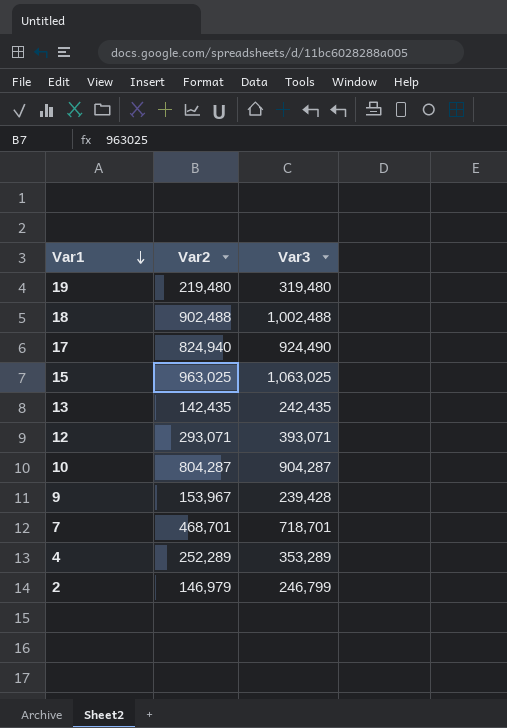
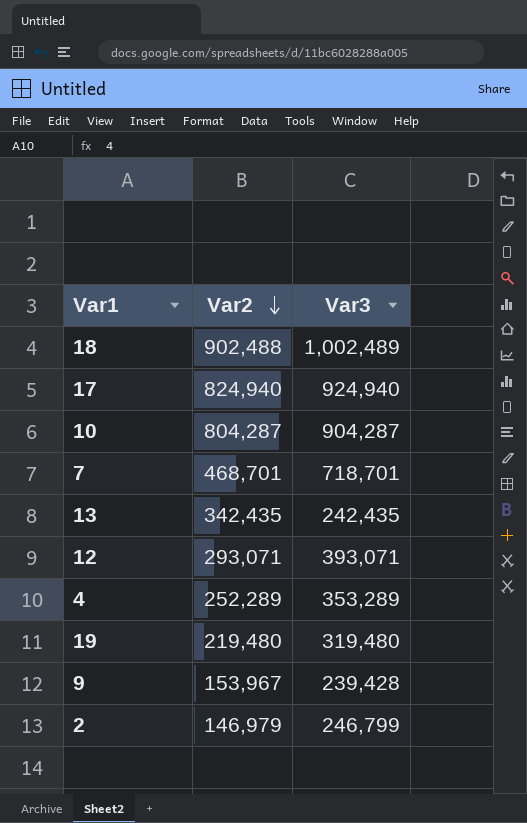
row order: Var1 descending -> Var2 descending
row 15: 963,025 | 1,063,025 -> none
18 | Var3: 1,002,488 -> 1,002,489
17 | Var3: 924,490 -> 924,940
13 | Var2: 142,435 -> 342,435

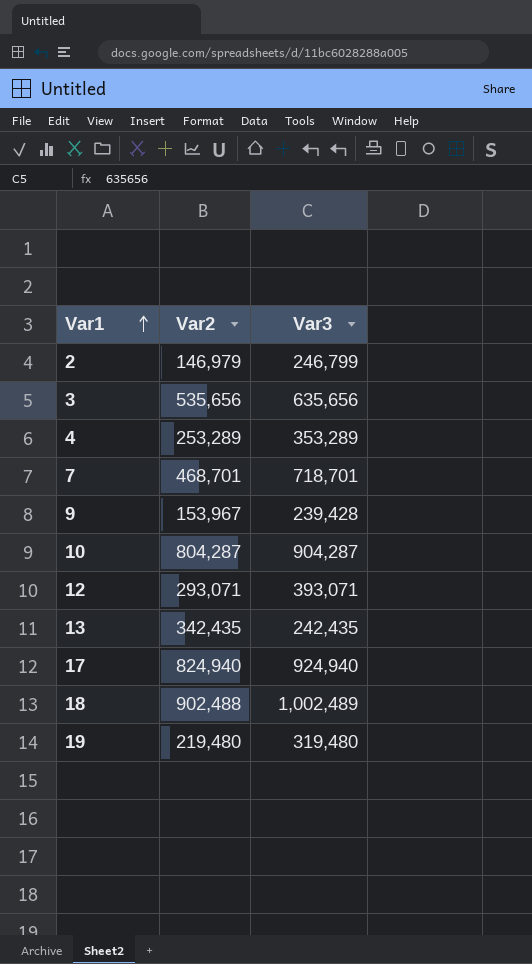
row order: Var2 descending -> Var1 ascending
row 3: none -> 535,656 | 635,656
4 | Var2: 252,289 -> 253,289

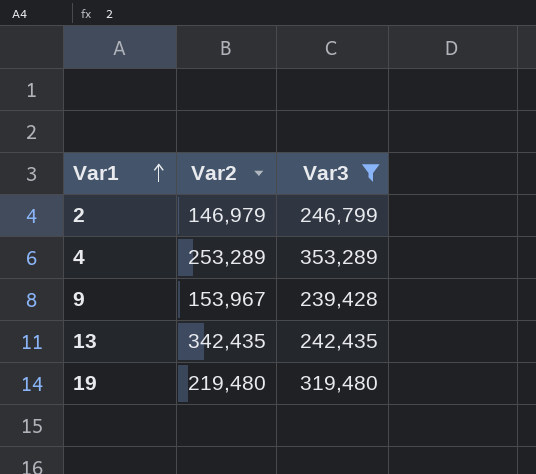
filter: none -> Var3 <= 353,289

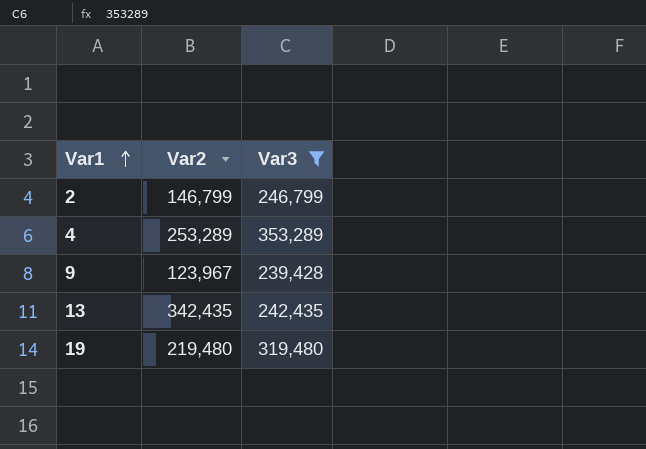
2 | Var2: 146,979 -> 146,799
9 | Var2: 153,967 -> 123,967

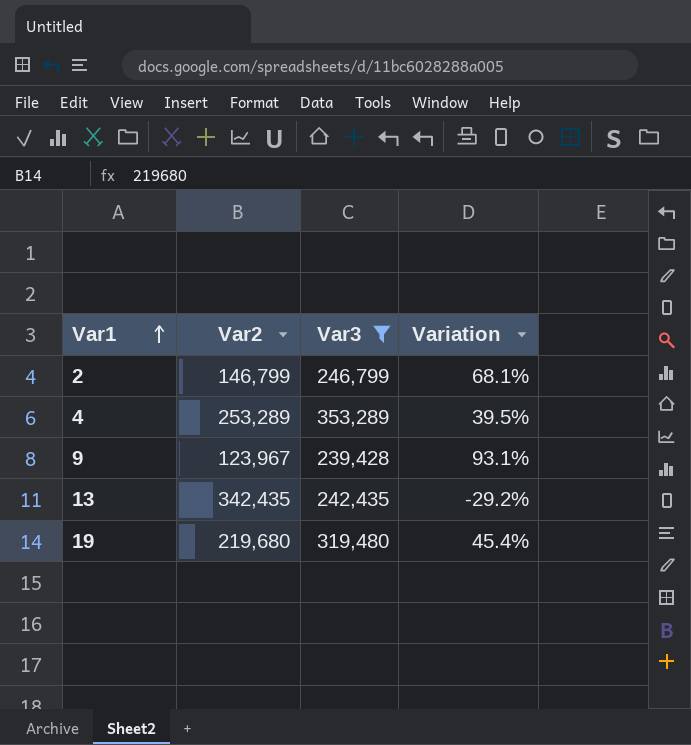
column Variation | formula: none -> ([Var3] - [Var2]) / [Var2]
19 | Var2: 219,480 -> 219,680

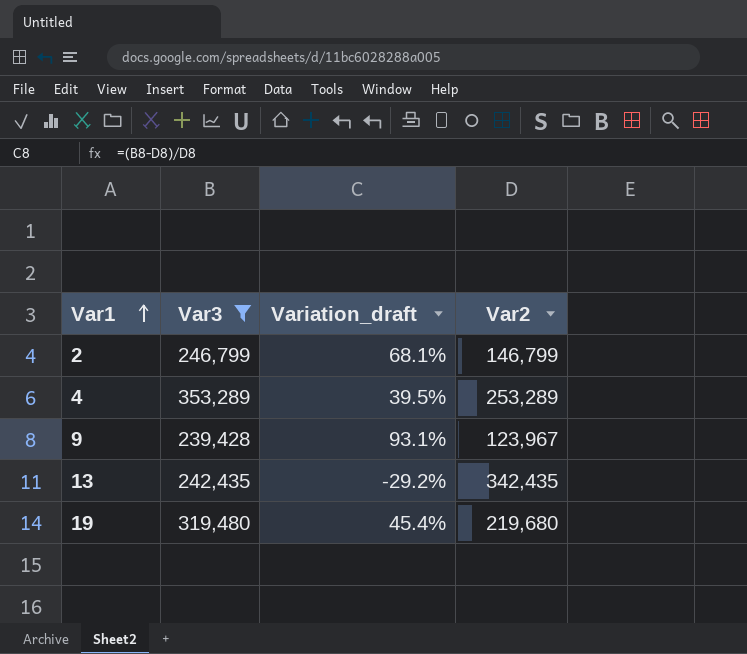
column name: Variation -> Variation_draft
column Var2 | position: 2 -> 4

